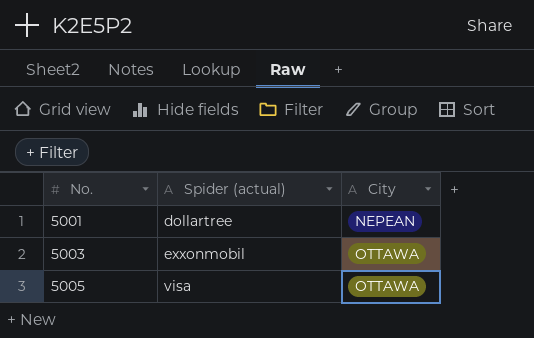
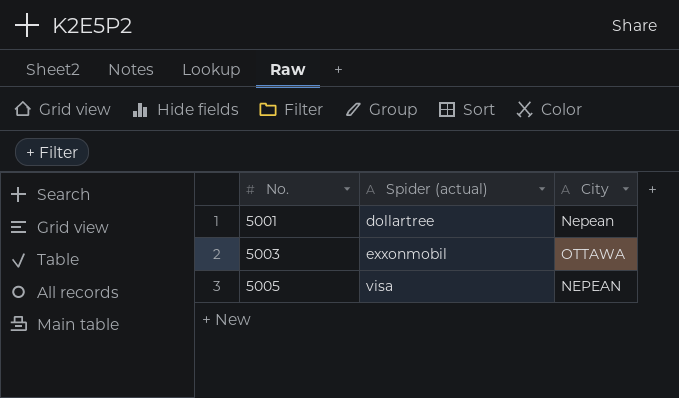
5001 | City: NEPEAN -> Nepean
5005 | City: OTTAWA -> NEPEAN

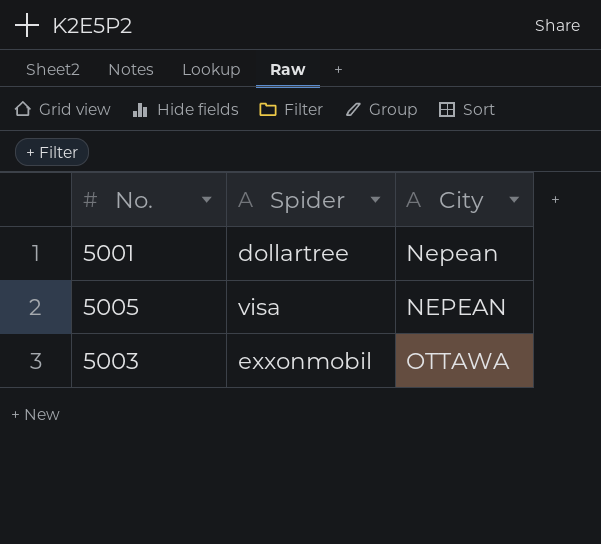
row order: No. ascending -> City ascending
column name: Spider (actual) -> Spider

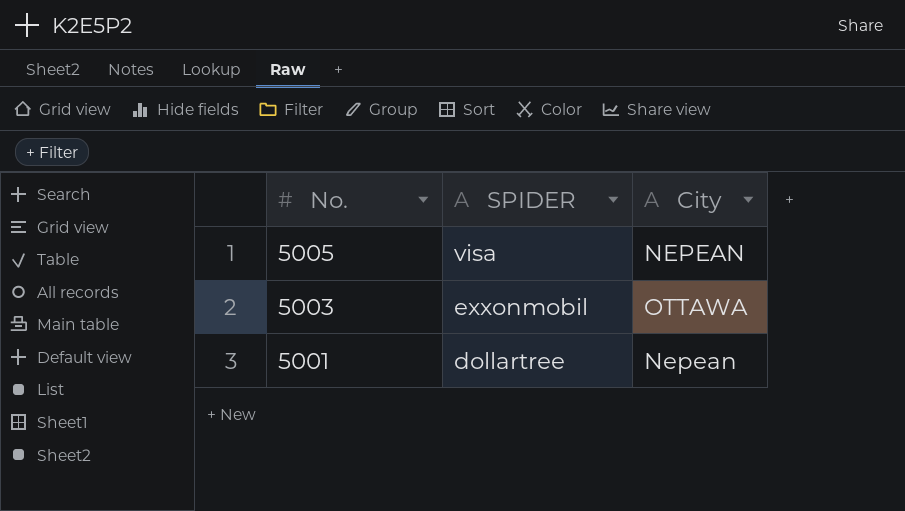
row order: City ascending -> No. descending
column name: Spider -> SPIDER

